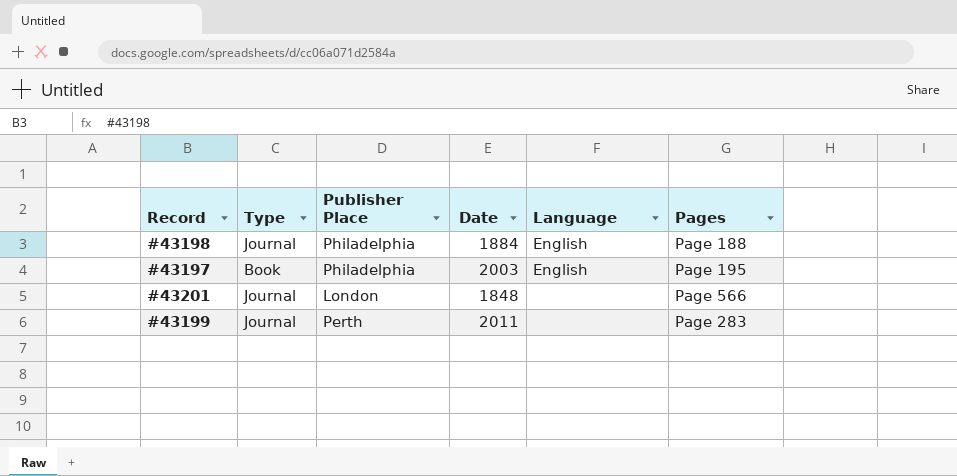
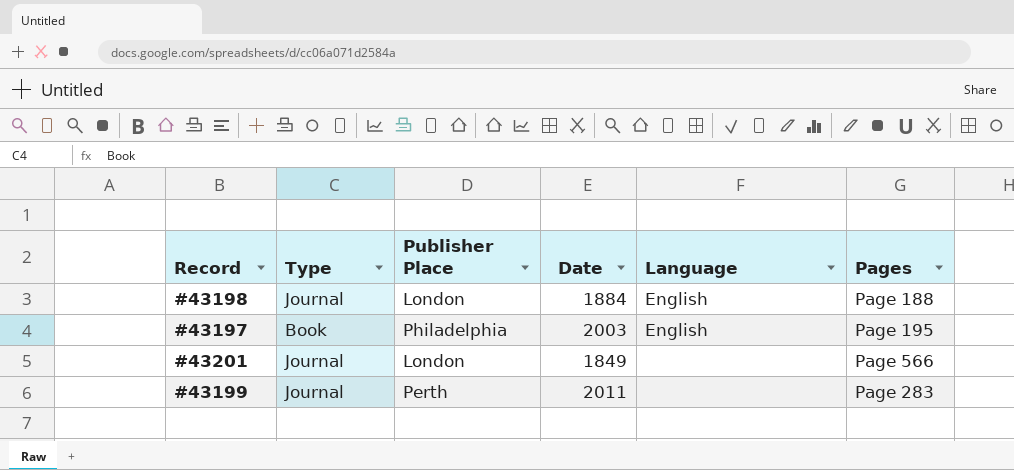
#43198 | Publisher Place: Philadelphia -> London
#43201 | Date: 1848 -> 1849

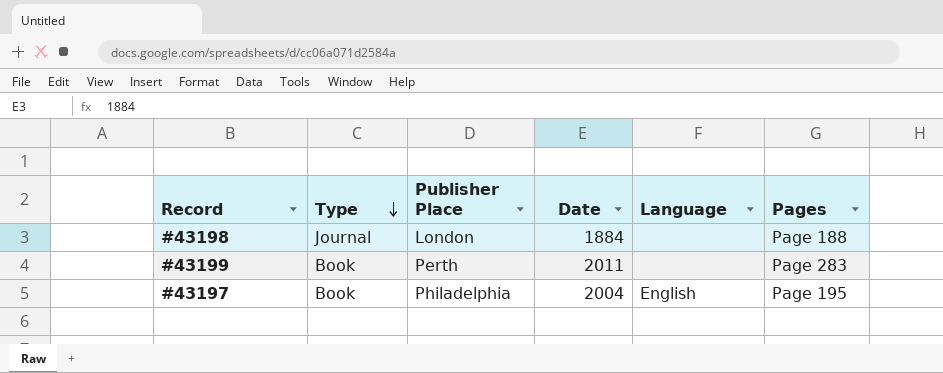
row order: none -> Type descending
row #43201: Journal | London | 1849 | none | Page 566 -> none
#43198 | Language: English -> none
#43199 | Type: Journal -> Book
#43197 | Date: 2003 -> 2004

